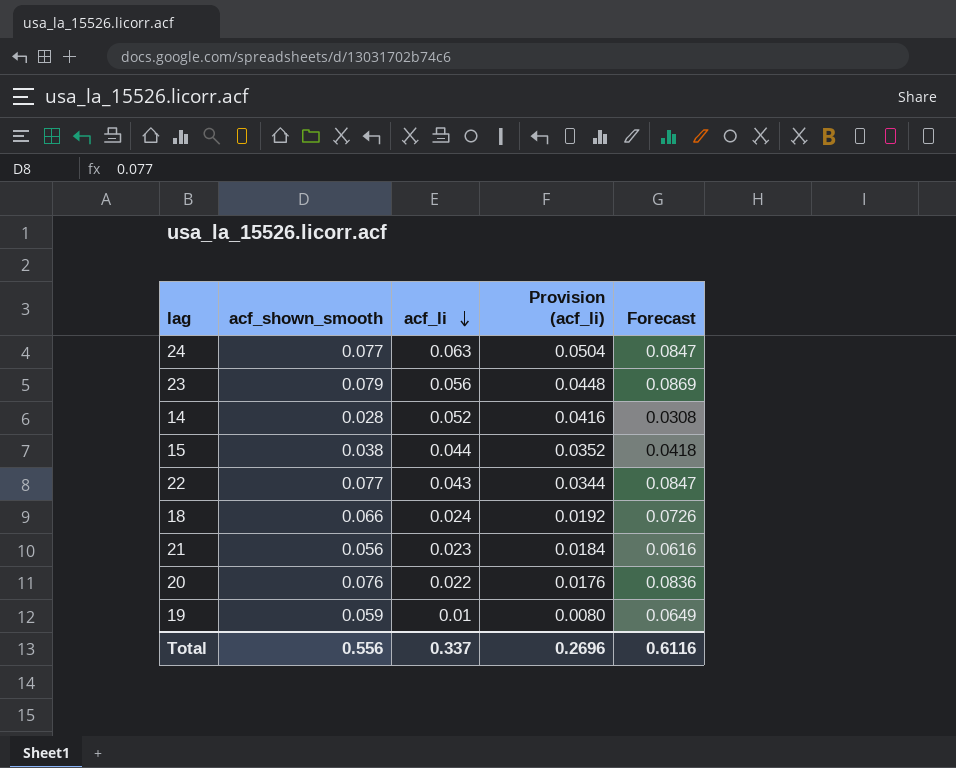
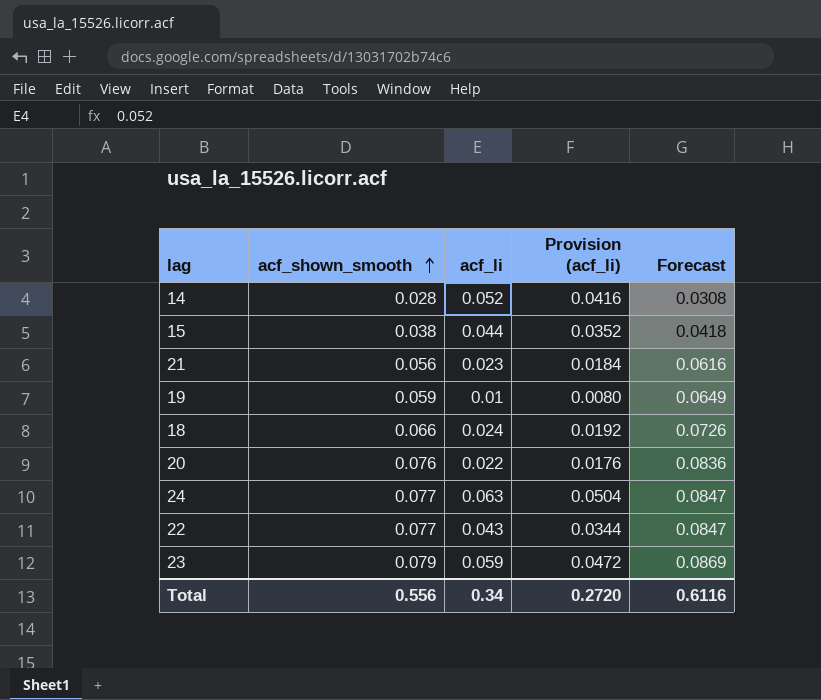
row order: acf_li descending -> acf_shown_smooth ascending
23 | acf_li: 0.056 -> 0.059
23 | Provision (acf_li): 0.0448 -> 0.0472
Total | acf_li: 0.337 -> 0.34
Total | Provision (acf_li): 0.2696 -> 0.2720

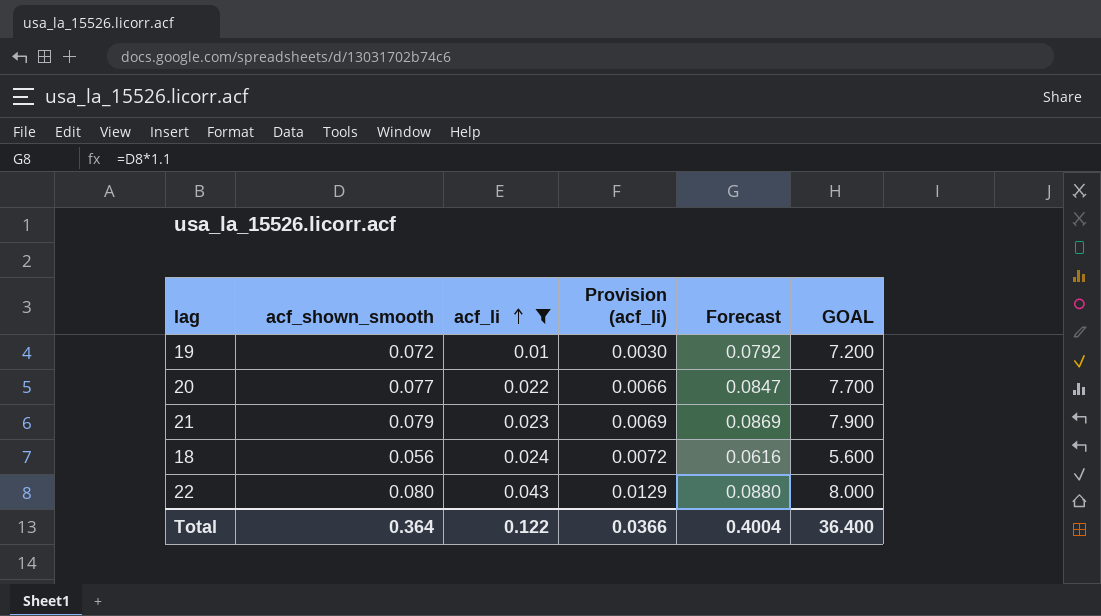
filter: none -> acf_li <= 0.043
row order: acf_shown_smooth ascending -> acf_li ascending
column Provision (acf_li) | formula: [acf_li] * 0.8 -> [acf_li] * 0.3
column GOAL | formula: none -> [acf_shown_smooth] * 100
19 | acf_shown_smooth: 0.059 -> 0.072
19 | Forecast: 0.0649 -> 0.0792
20 | acf_shown_smooth: 0.076 -> 0.077
20 | Forecast: 0.0836 -> 0.0847
21 | acf_shown_smooth: 0.056 -> 0.079
21 | Forecast: 0.0616 -> 0.0869
18 | acf_shown_smooth: 0.066 -> 0.056
18 | Forecast: 0.0726 -> 0.0616
22 | acf_shown_smooth: 0.077 -> 0.080
22 | Forecast: 0.0847 -> 0.0880
Total | acf_shown_smooth: 0.556 -> 0.364
Total | acf_li: 0.34 -> 0.122
Total | Provision (acf_li): 0.2720 -> 0.0366
Total | Forecast: 0.6116 -> 0.4004

